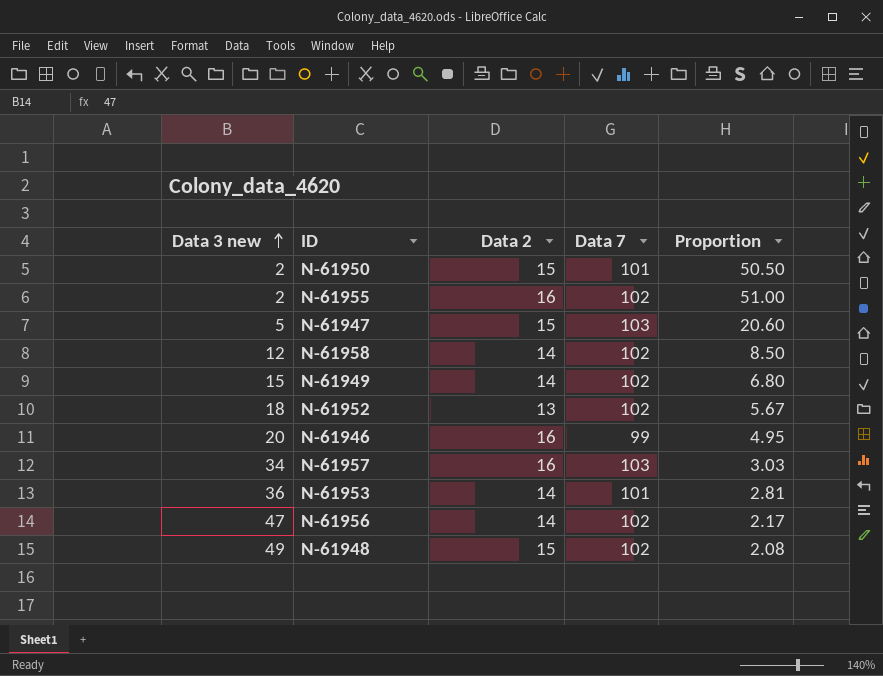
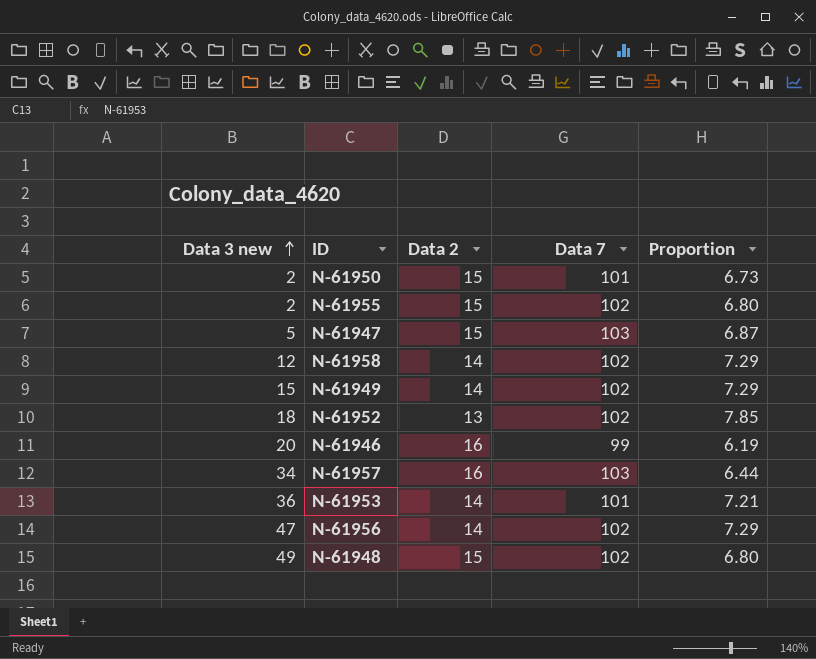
column Proportion | formula: [Data 7] / [Data 3 new] -> [Data 7] / [Data 2]
N-61955 | Data 2: 16 -> 15

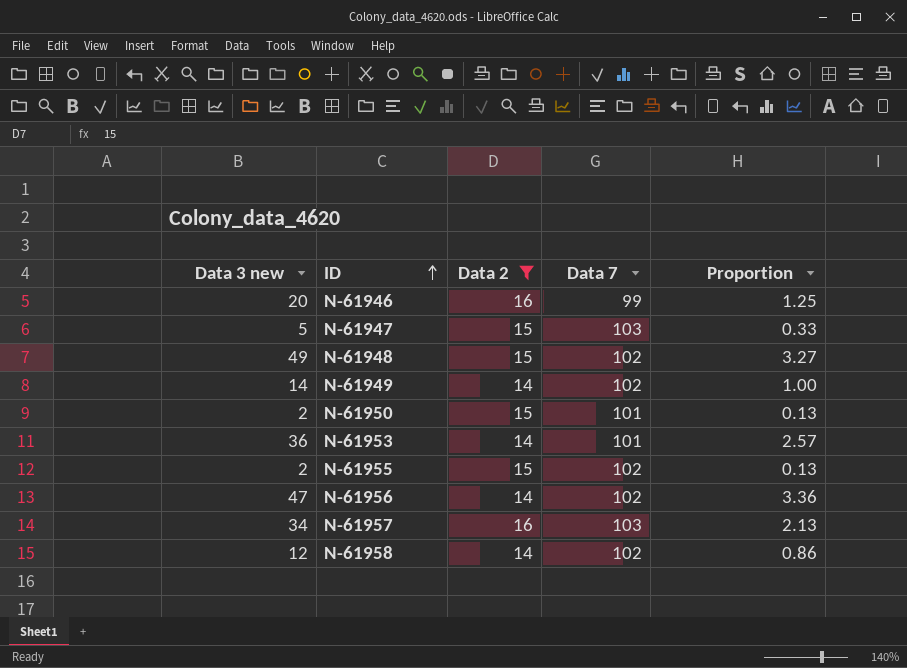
filter: none -> Data 2 != 13
row order: Data 3 new ascending -> ID ascending
column Proportion | formula: [Data 7] / [Data 2] -> [Data 3 new] / [Data 2]
N-61949 | Data 3 new: 15 -> 14

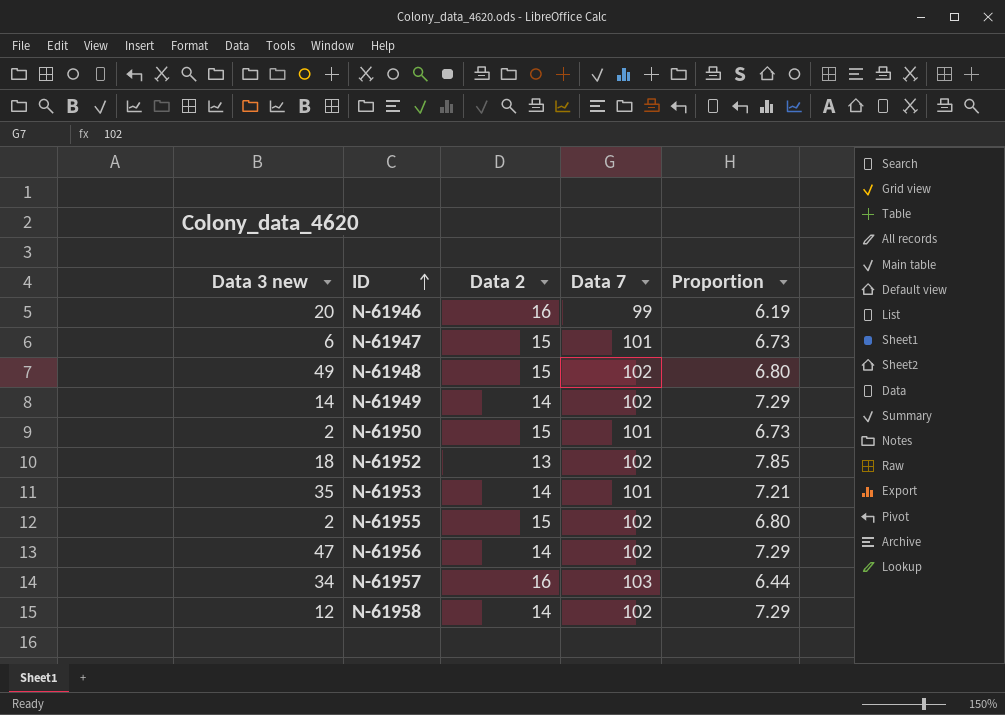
filter: Data 2 != 13 -> none
column Proportion | formula: [Data 3 new] / [Data 2] -> [Data 7] / [Data 2]
N-61947 | Data 3 new: 5 -> 6
N-61947 | Data 7: 103 -> 101
N-61953 | Data 3 new: 36 -> 35

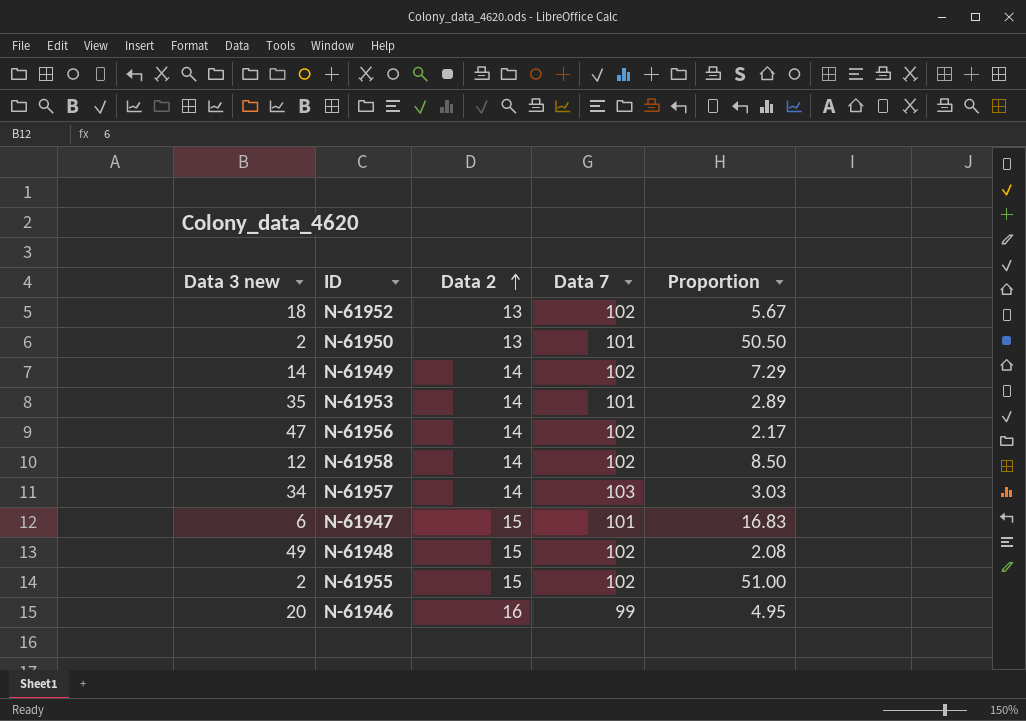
row order: ID ascending -> Data 2 ascending
column Proportion | formula: [Data 7] / [Data 2] -> [Data 7] / [Data 3 new]
N-61950 | Data 2: 15 -> 13
N-61957 | Data 2: 16 -> 14

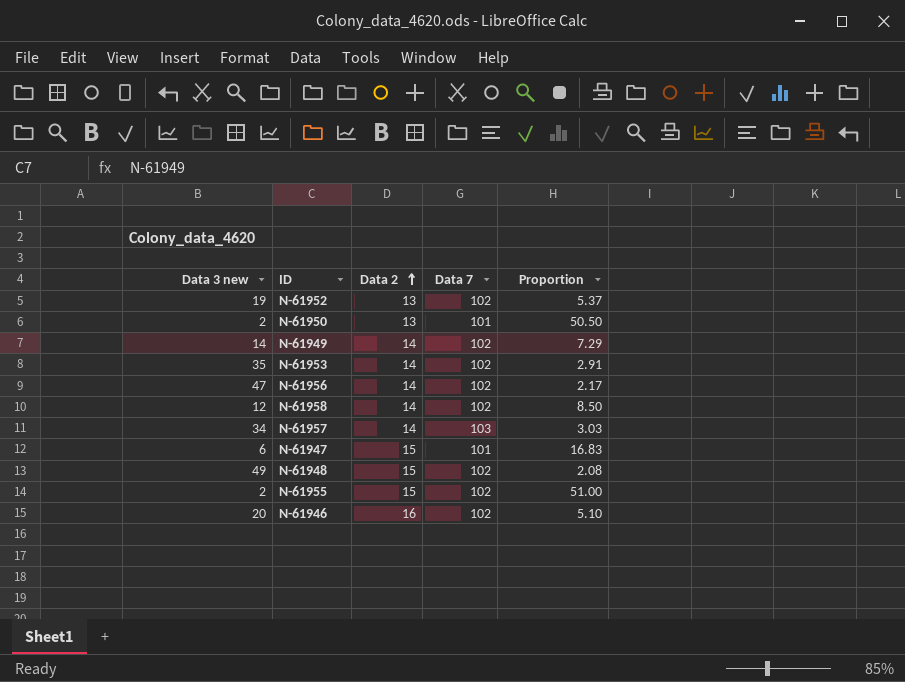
N-61952 | Data 3 new: 18 -> 19
N-61952 | Proportion: 5.67 -> 5.37
N-61953 | Data 7: 101 -> 102
N-61953 | Proportion: 2.89 -> 2.91
N-61946 | Data 7: 99 -> 102
N-61946 | Proportion: 4.95 -> 5.10

